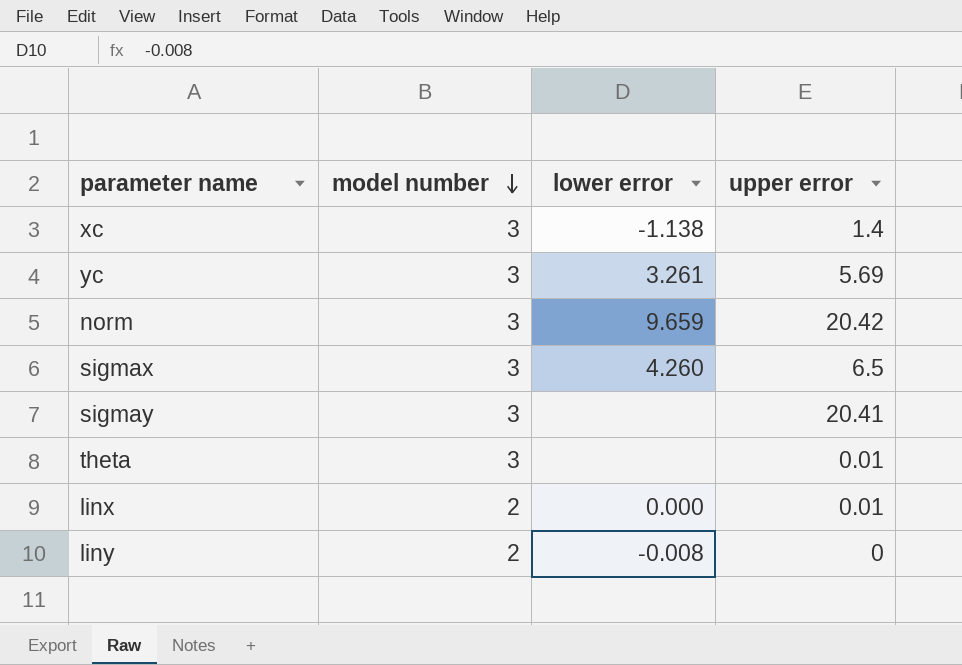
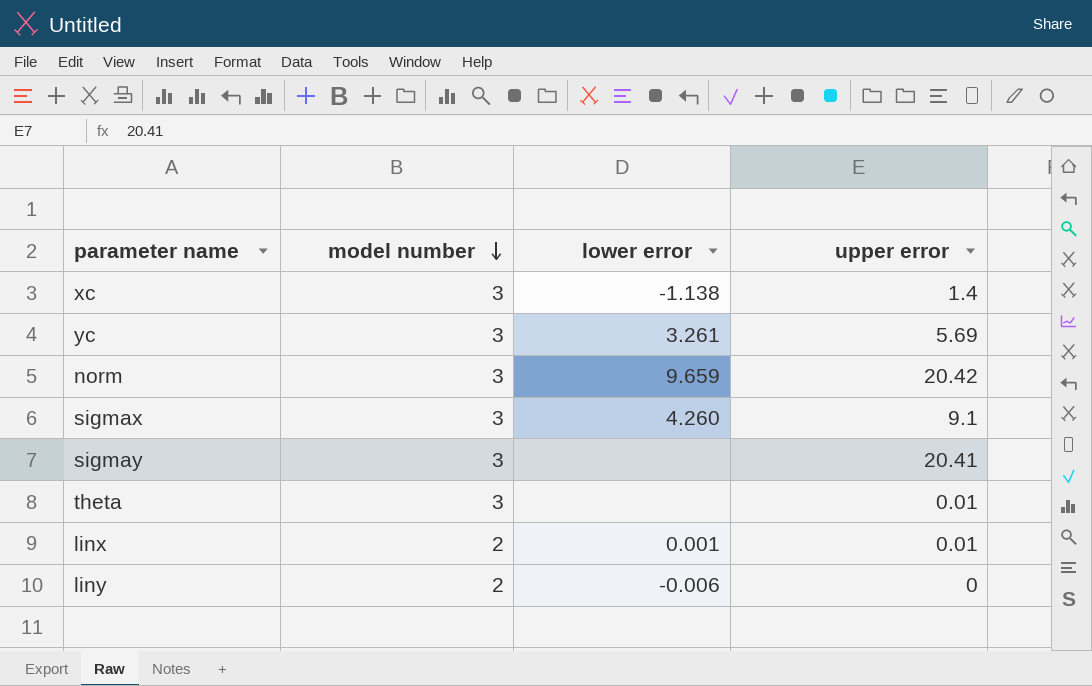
sigmax | upper error: 6.5 -> 9.1
linx | lower error: 0.000 -> 0.001
liny | lower error: -0.008 -> -0.006

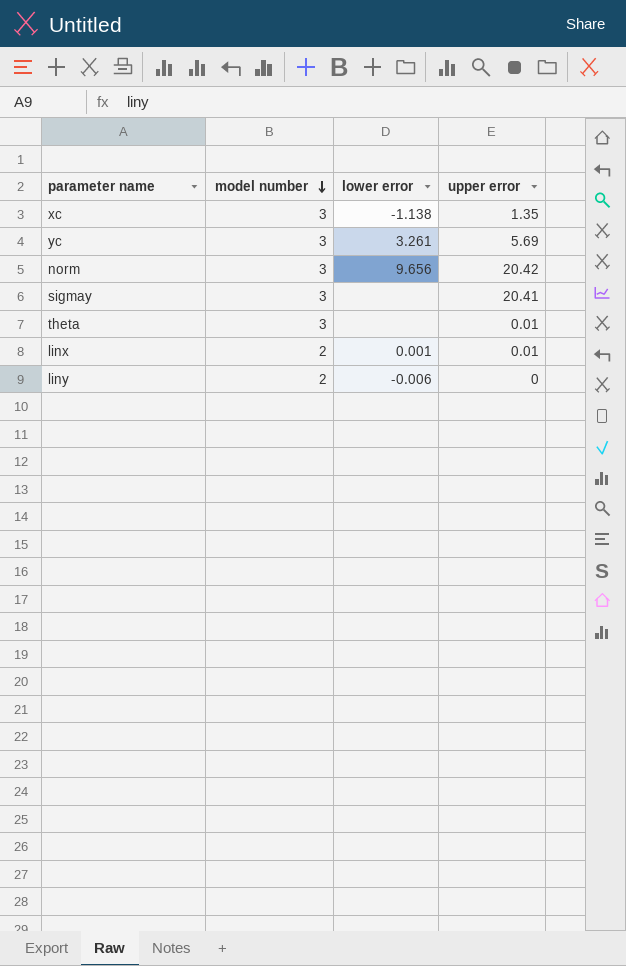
row sigmax: 3 | 4.260 | 9.1 -> none
xc | upper error: 1.4 -> 1.35
norm | lower error: 9.659 -> 9.656

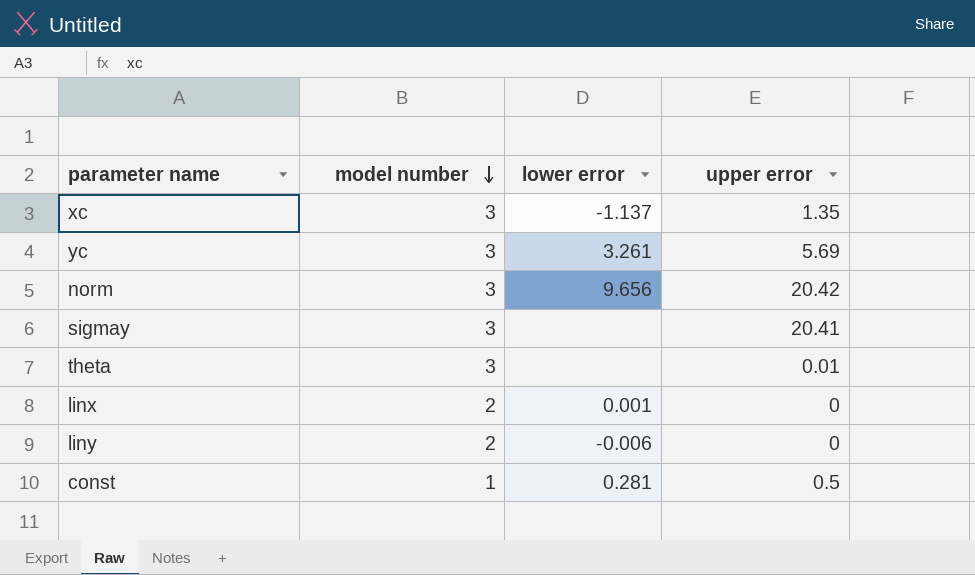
xc | lower error: -1.138 -> -1.137
linx | upper error: 0.01 -> 0
row const: none -> 1 | 0.281 | 0.5

